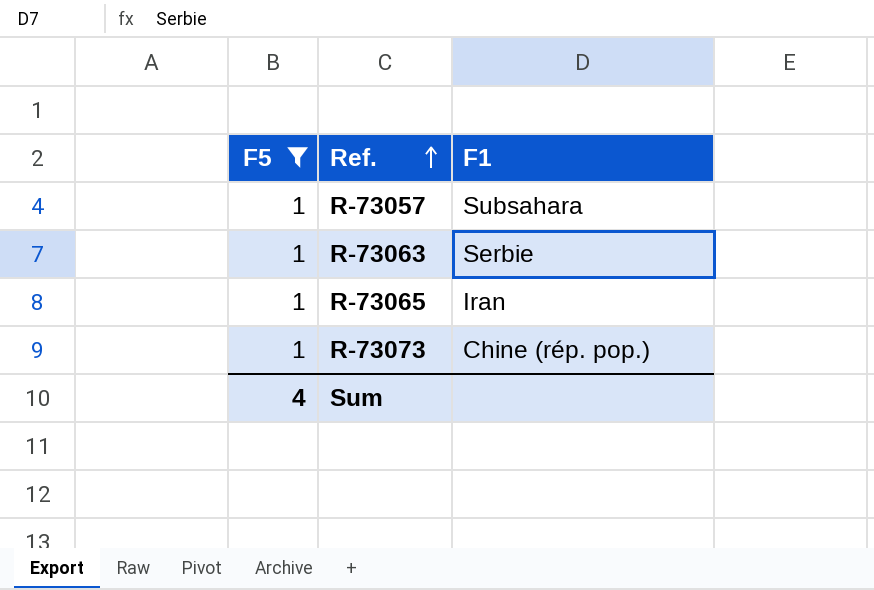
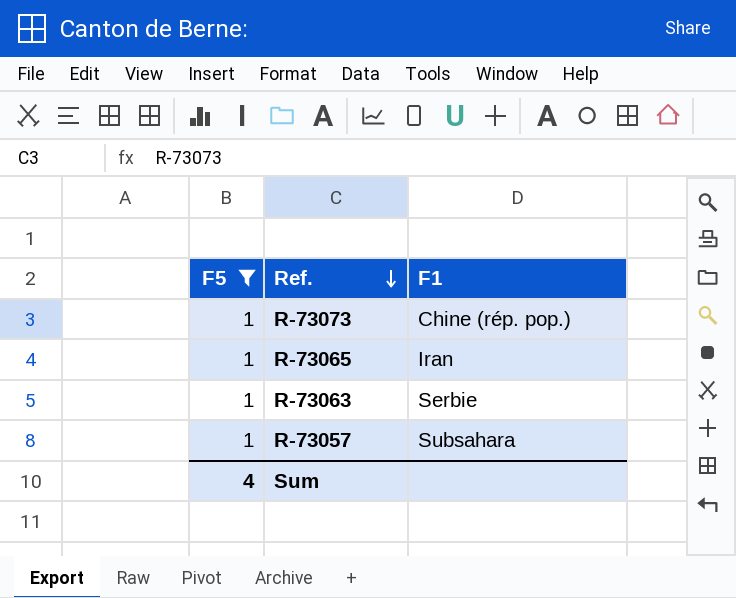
row order: Ref. ascending -> Ref. descending

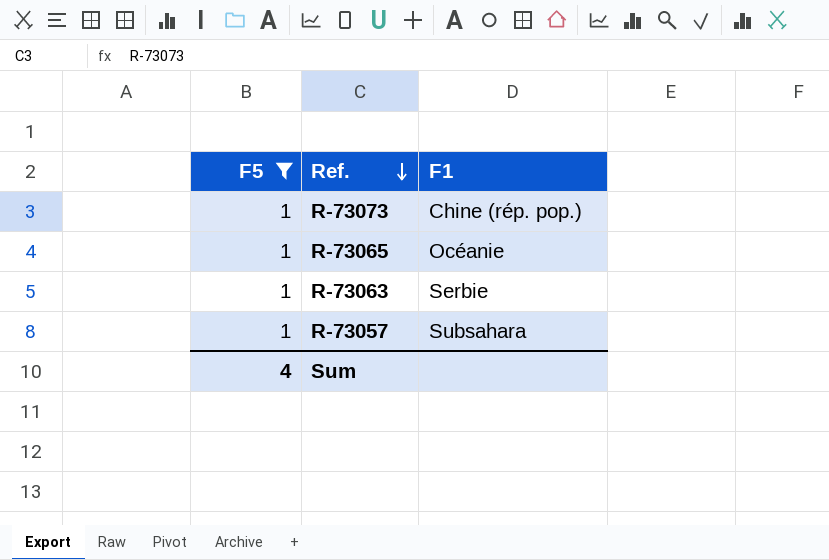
R-73065 | F1: Iran -> Océanie

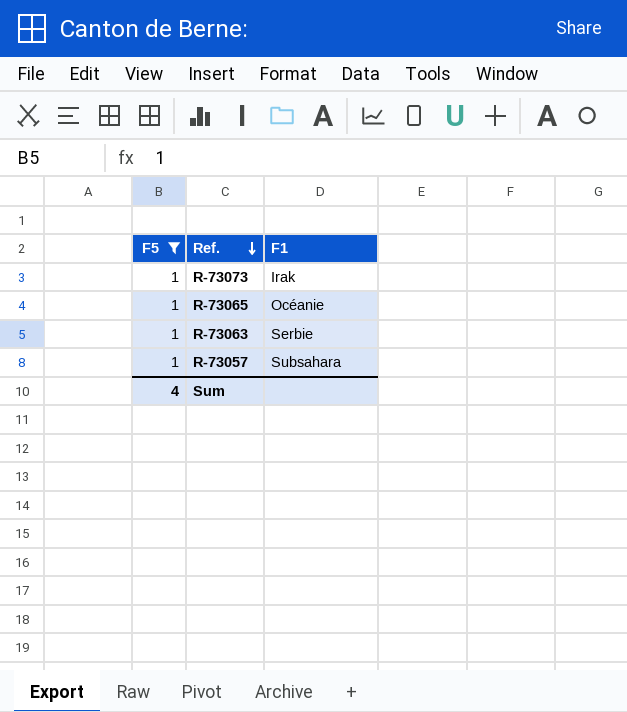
R-73073 | F1: Chine (rép. pop.) -> Irak

